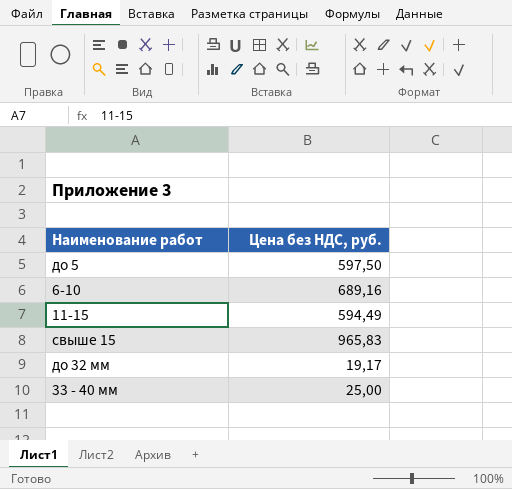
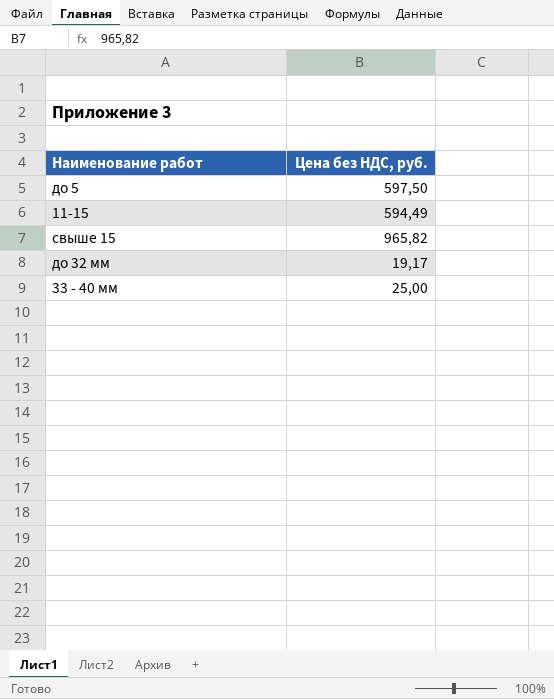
row 6-10: 689,16 -> none
свыше 15 | Цена без НДС, руб.: 965,83 -> 965,82

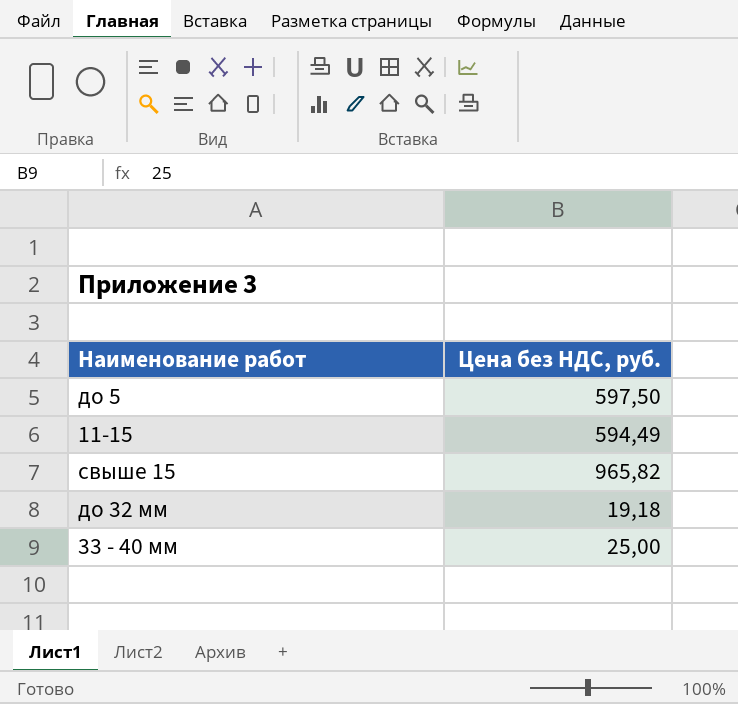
до 32 мм | Цена без НДС, руб.: 19,17 -> 19,18

